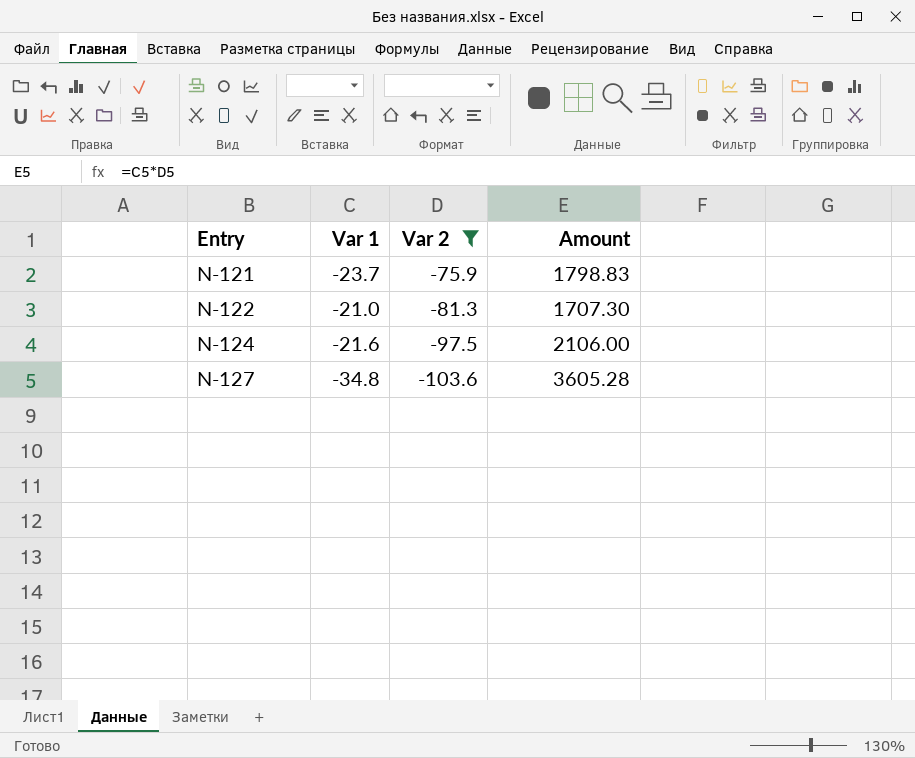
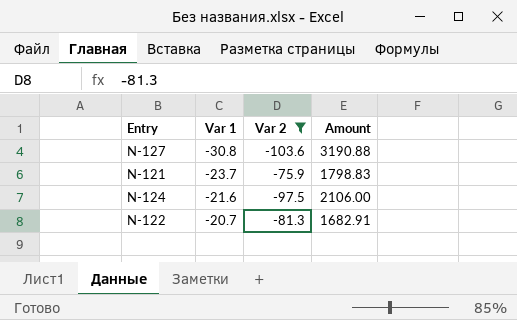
row order: Entry ascending -> Var 1 ascending
N-127 | Var 1: -34.8 -> -30.8
N-127 | Amount: 3605.28 -> 3190.88
N-122 | Var 1: -21.0 -> -20.7
N-122 | Amount: 1707.30 -> 1682.91

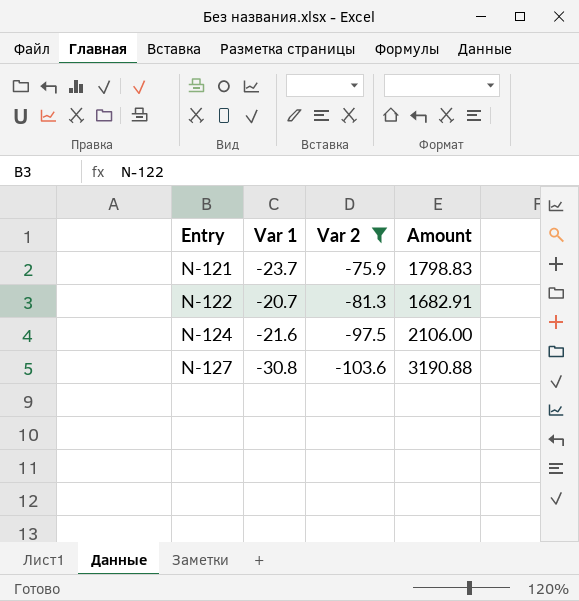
row order: Var 1 ascending -> Entry ascending

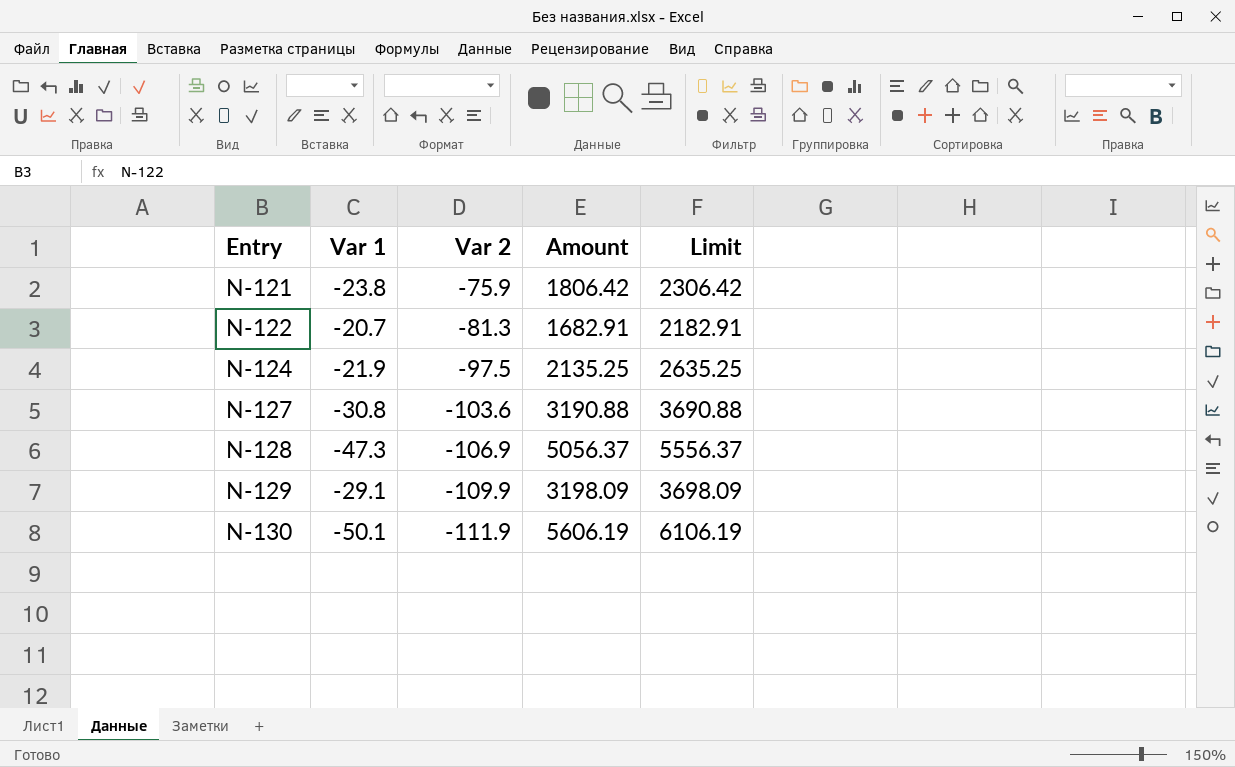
filter: Var 2 >= -103.6 -> none
column Limit | formula: none -> [Amount] + 500
N-121 | Var 1: -23.7 -> -23.8
N-121 | Amount: 1798.83 -> 1806.42
N-124 | Var 1: -21.6 -> -21.9
N-124 | Amount: 2106.00 -> 2135.25

